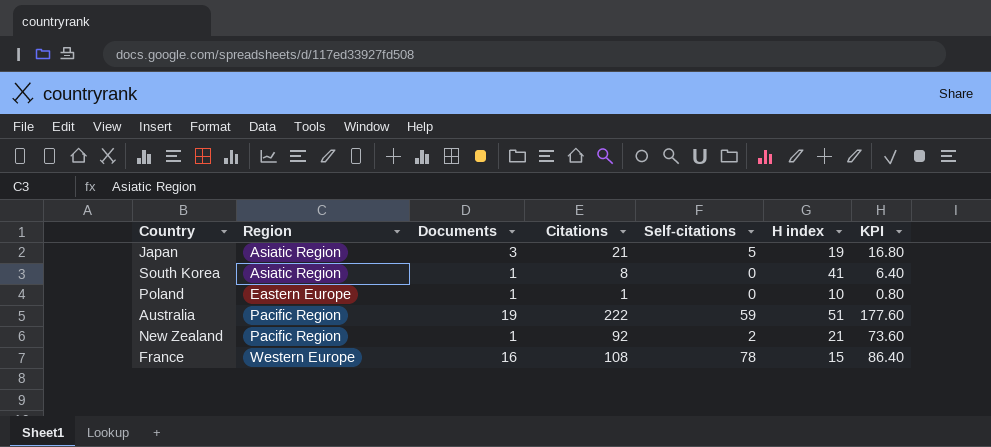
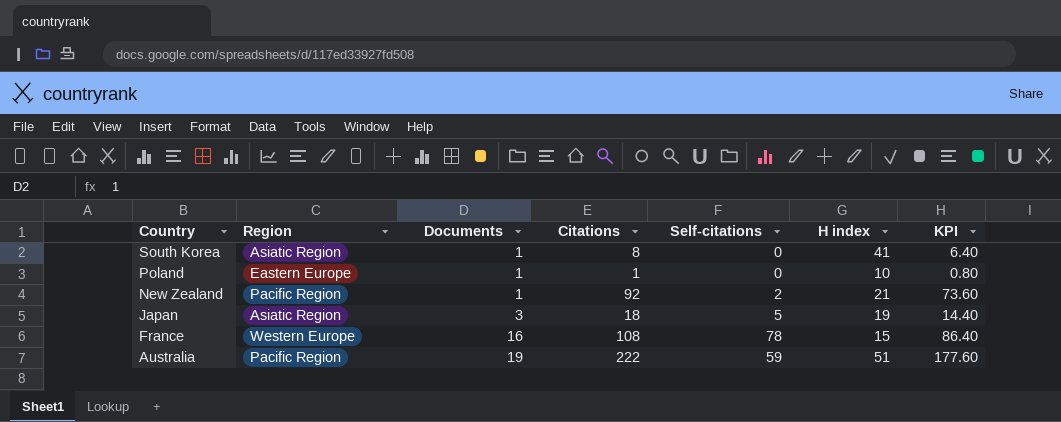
row order: Region ascending -> Country descending
Japan | Citations: 21 -> 18
Japan | KPI: 16.80 -> 14.40

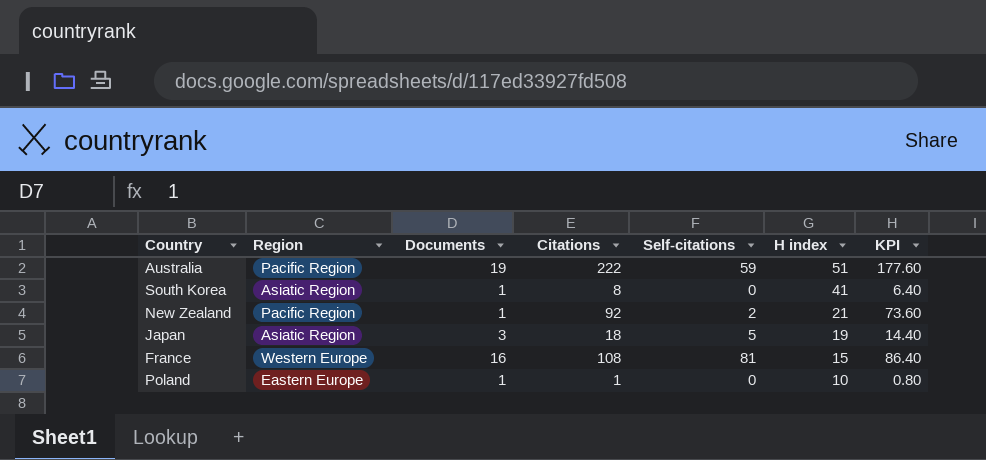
row order: Country descending -> H index descending
France | Self-citations: 78 -> 81

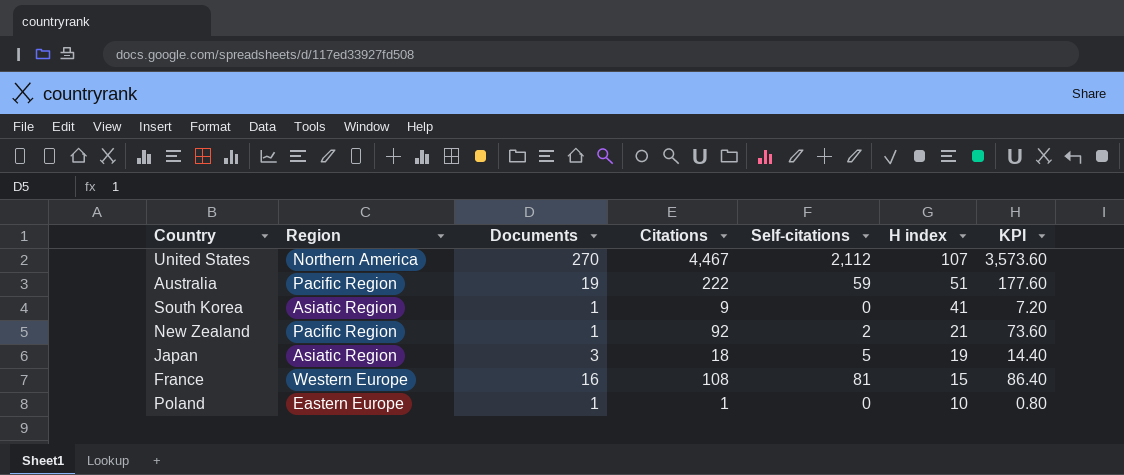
row United States: none -> Northern America | 270 | 4,467 | 2,112 | 107 | 3,573.60
South Korea | Citations: 8 -> 9
South Korea | KPI: 6.40 -> 7.20

